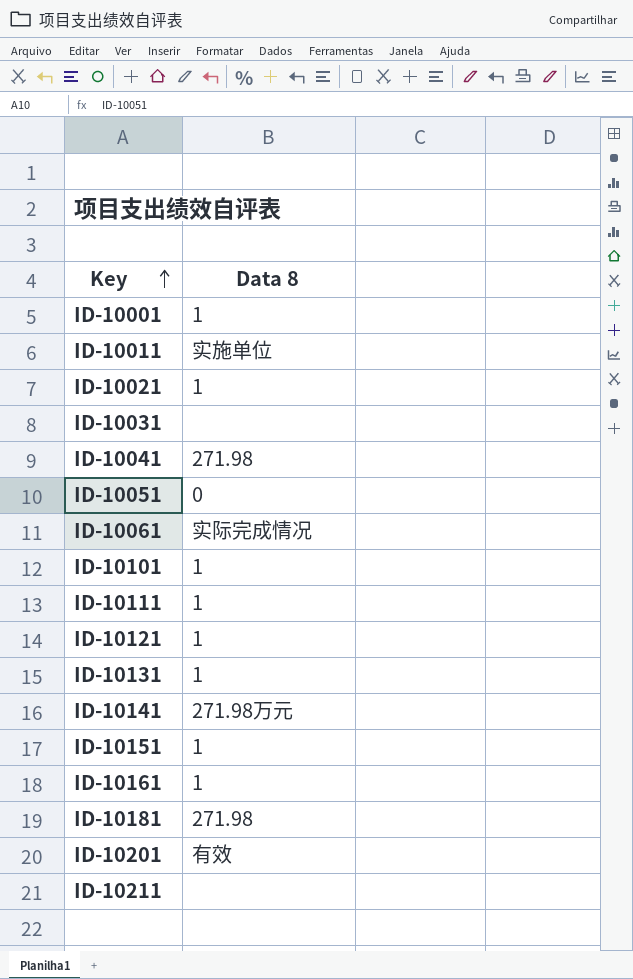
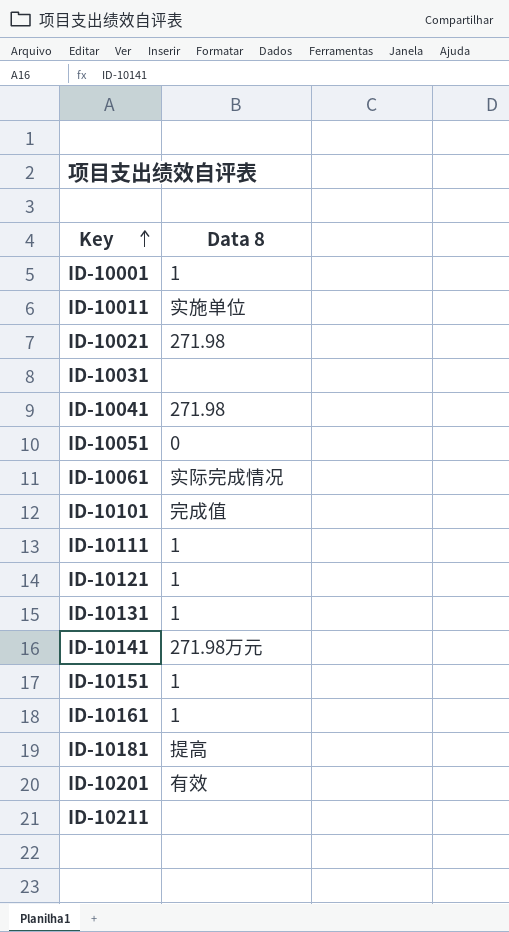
ID-10021 | Data 8: 1 -> 271.98
ID-10101 | Data 8: 1 -> 完成值
ID-10181 | Data 8: 271.98 -> 提高

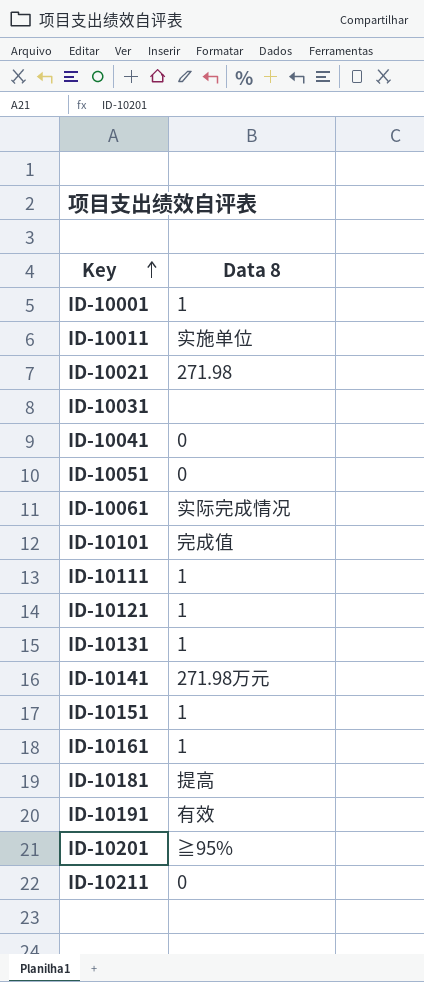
ID-10041 | Data 8: 271.98 -> 0
row ID-10191: none -> 有效
ID-10201 | Data 8: 有效 -> ≧95%
ID-10211 | Data 8: none -> 0

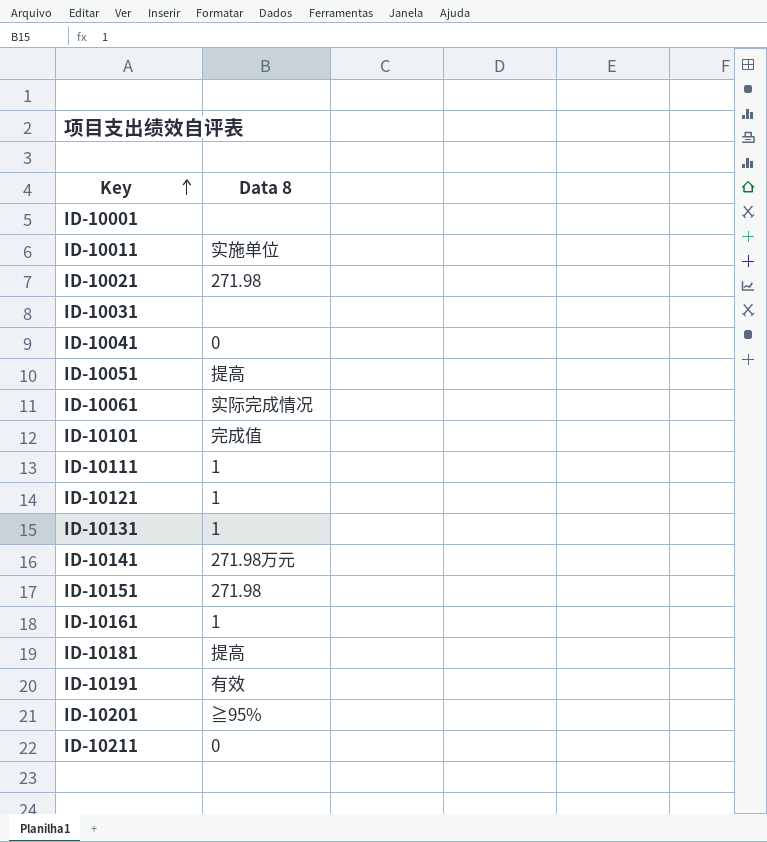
ID-10001 | Data 8: 1 -> none
ID-10051 | Data 8: 0 -> 提高
ID-10151 | Data 8: 1 -> 271.98

